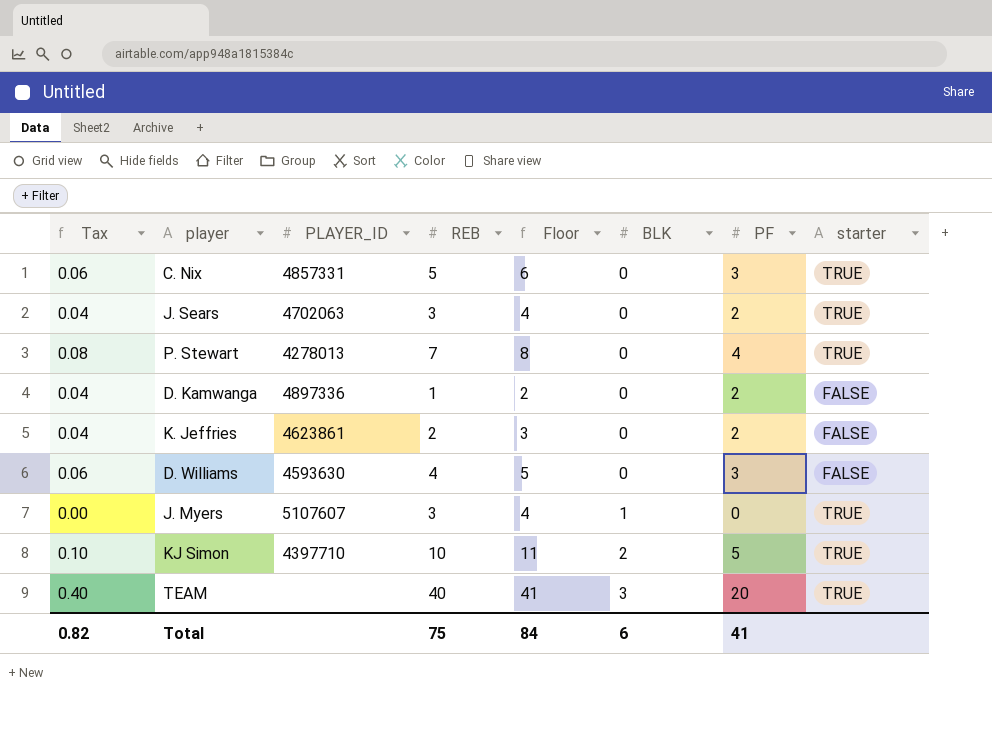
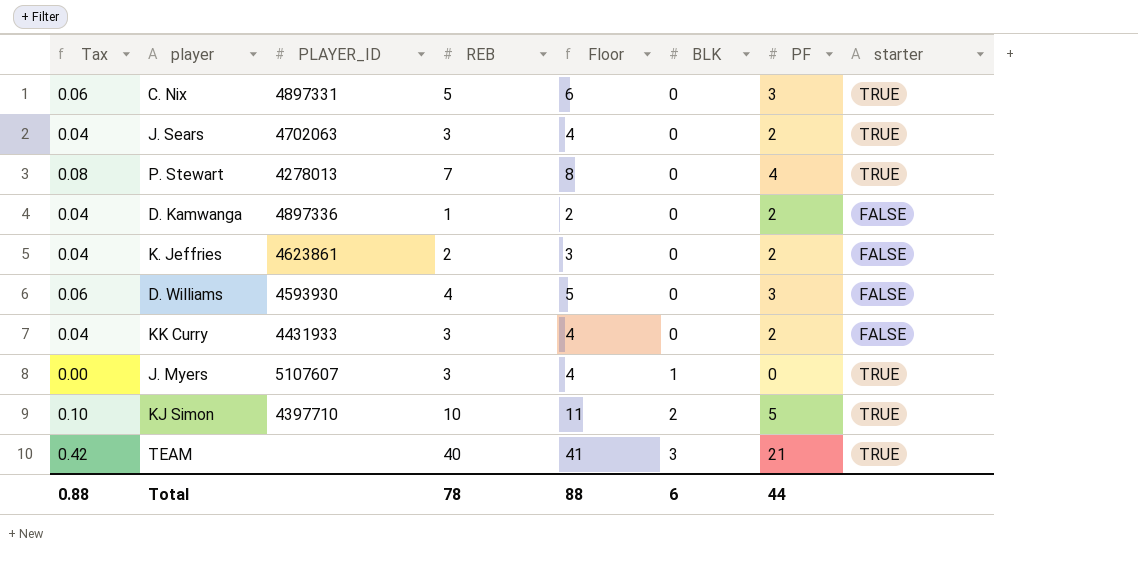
C. Nix | PLAYER_ID: 4857331 -> 4897331
D. Williams | PLAYER_ID: 4593630 -> 4593930
row KK Curry: none -> 0.04 | 4431933 | 3 | 4 | 0 | 2 | FALSE
TEAM | Tax: 0.40 -> 0.42
TEAM | PF: 20 -> 21
Total | Tax: 0.82 -> 0.88
Total | REB: 75 -> 78
Total | Floor: 84 -> 88
Total | PF: 41 -> 44

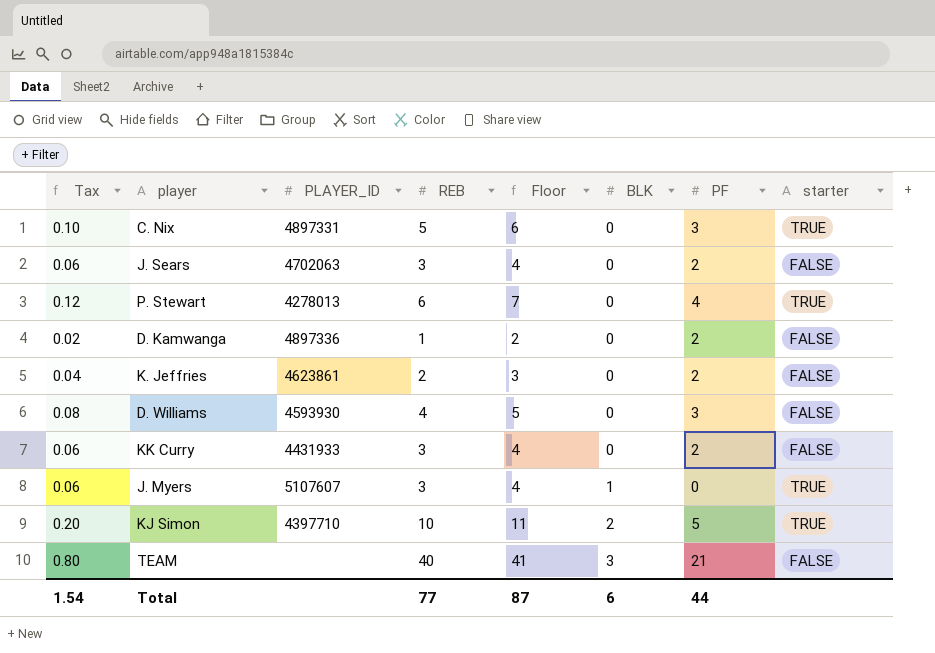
column Tax | formula: [PF] * 0.02 -> [REB] * 0.02
J. Sears | starter: TRUE -> FALSE
P. Stewart | REB: 7 -> 6
P. Stewart | Floor: 8 -> 7
TEAM | starter: TRUE -> FALSE
Total | Tax: 0.88 -> 1.54
Total | REB: 78 -> 77
Total | Floor: 88 -> 87

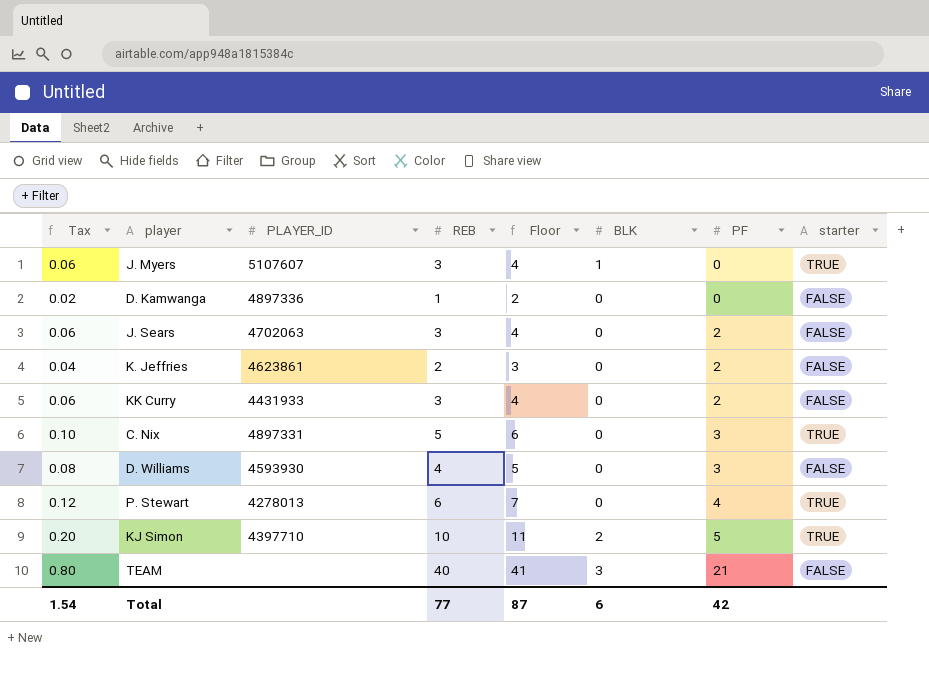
row order: BLK ascending -> PF ascending
D. Kamwanga | PF: 2 -> 0
Total | PF: 44 -> 42

